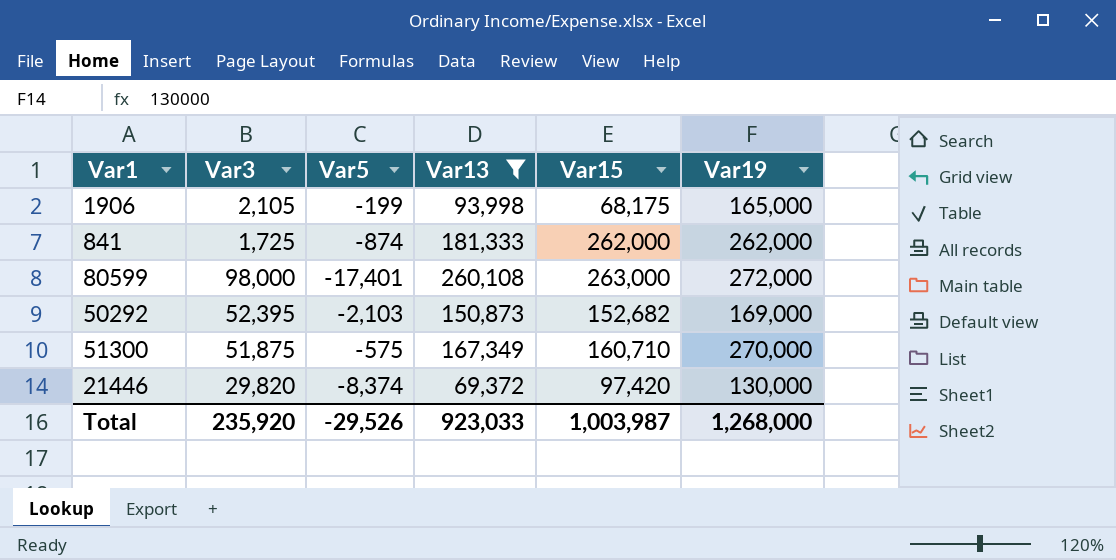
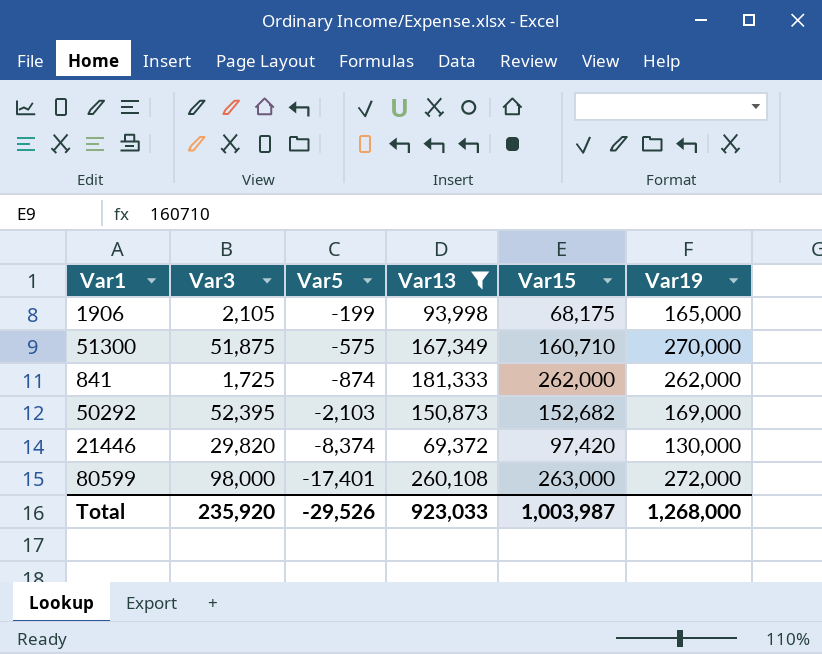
row order: none -> Var5 descending

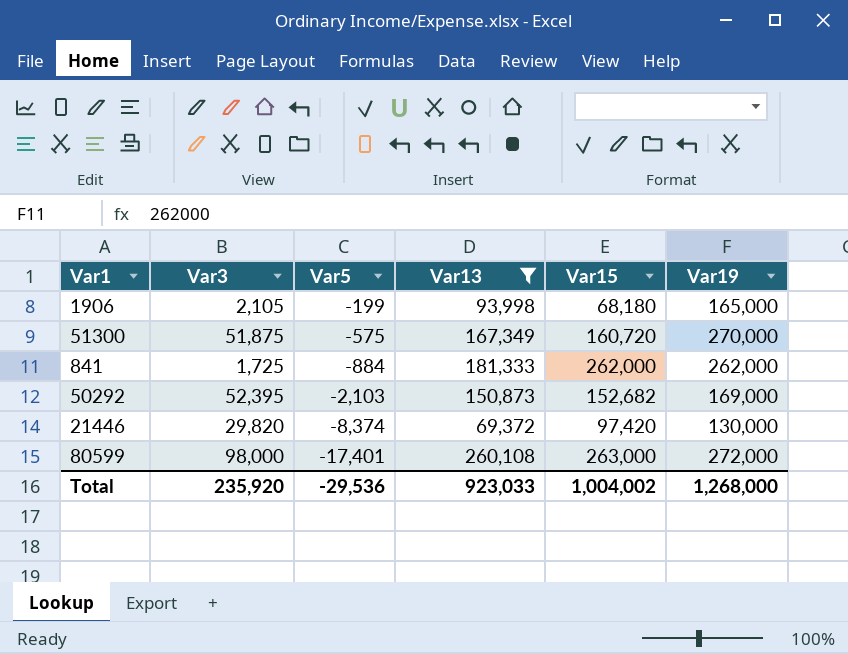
1906 | Var15: 68,175 -> 68,180
51300 | Var15: 160,710 -> 160,720
841 | Var5: -874 -> -884
Total | Var5: -29,526 -> -29,536
Total | Var15: 1,003,987 -> 1,004,002

